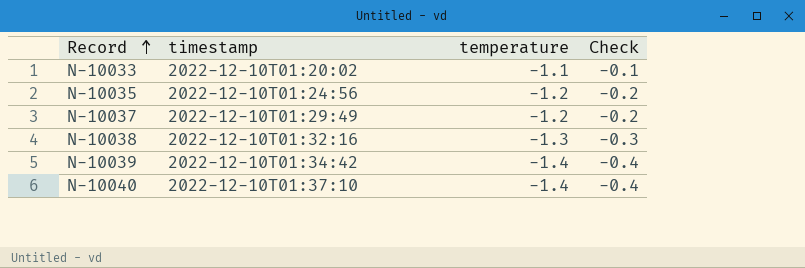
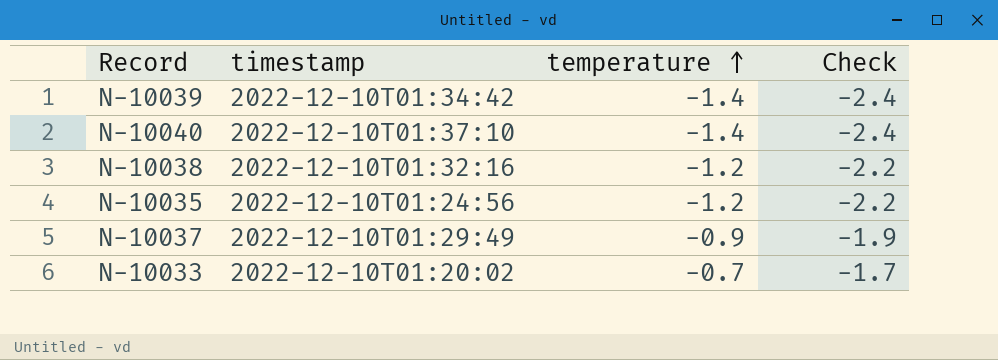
row order: Record ascending -> temperature ascending
column Check | formula: [temperature] + 1 -> [temperature] - 1
N-10038 | temperature: -1.3 -> -1.2
N-10037 | temperature: -1.2 -> -0.9
N-10033 | temperature: -1.1 -> -0.7

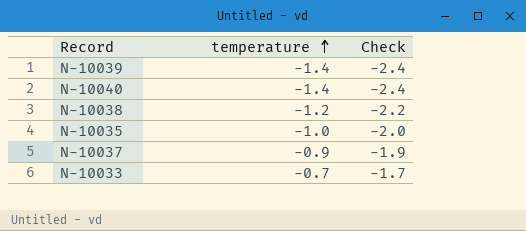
column timestamp | position: 2 -> none
N-10035 | temperature: -1.2 -> -1.0
N-10035 | Check: -2.2 -> -2.0

